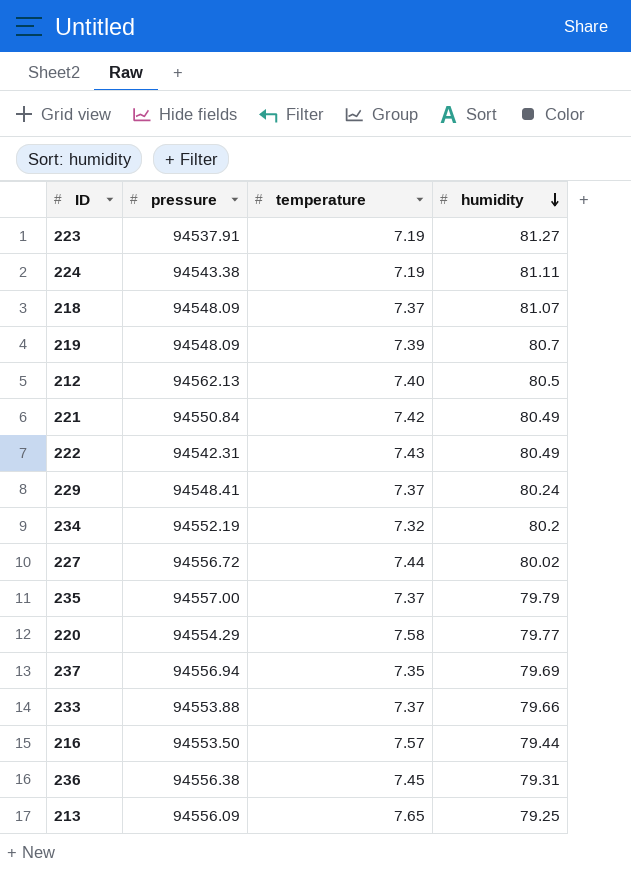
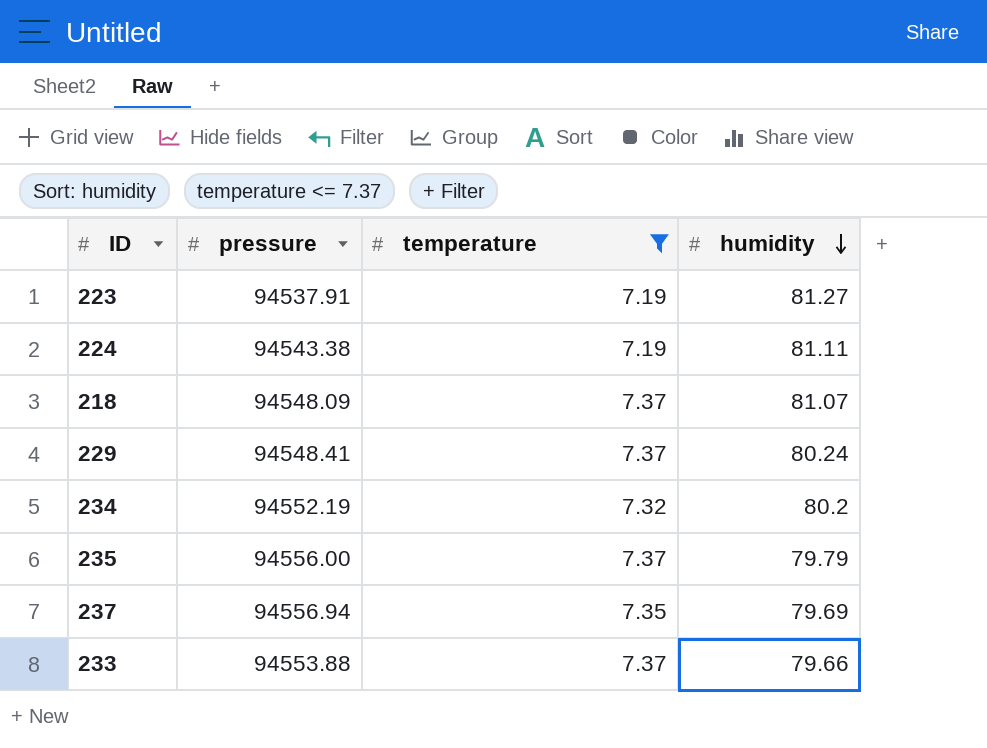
filter: none -> temperature <= 7.37
235 | pressure: 94557.00 -> 94556.00

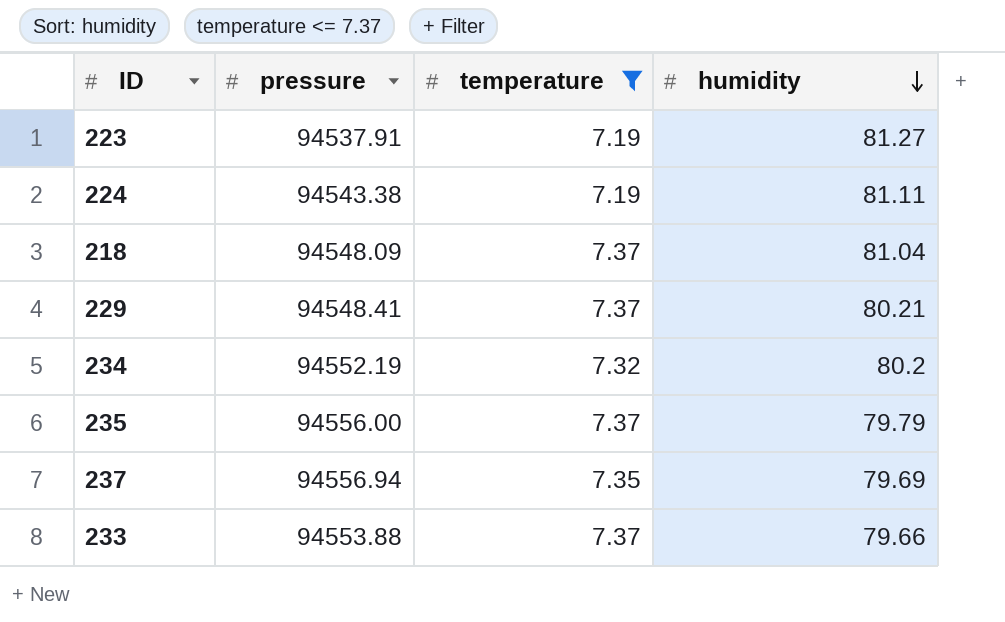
218 | humidity: 81.07 -> 81.04
229 | humidity: 80.24 -> 80.21

